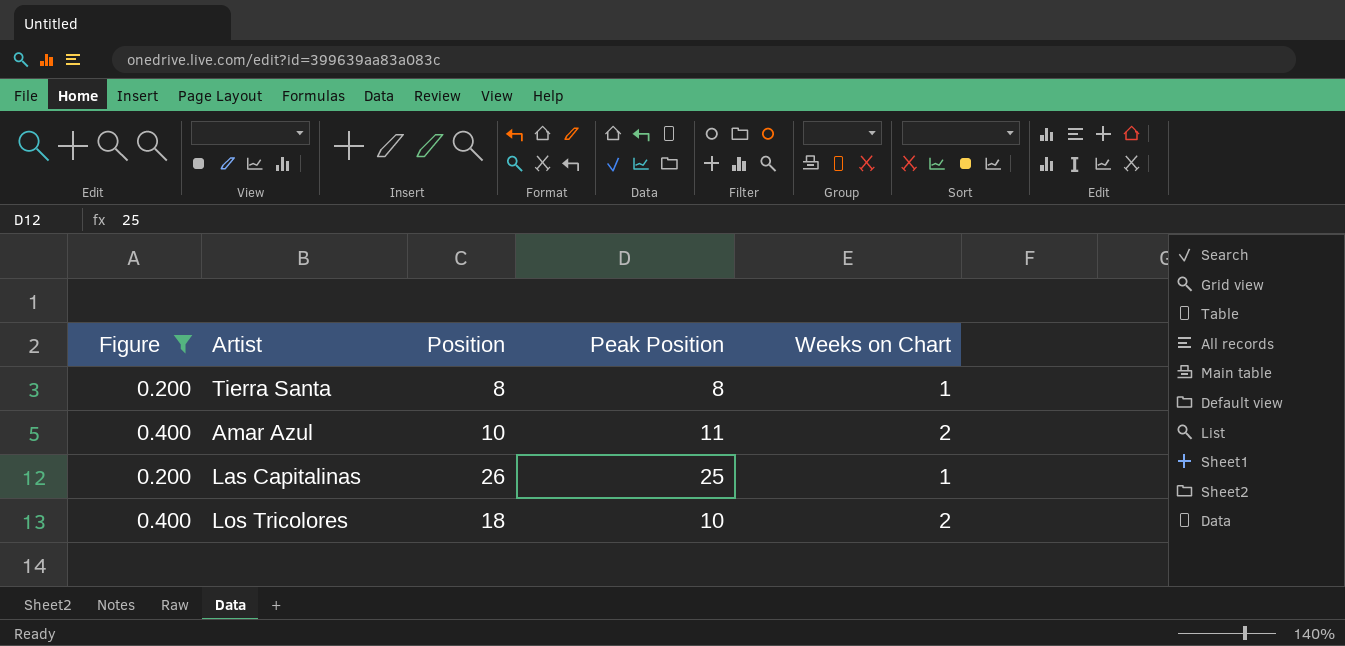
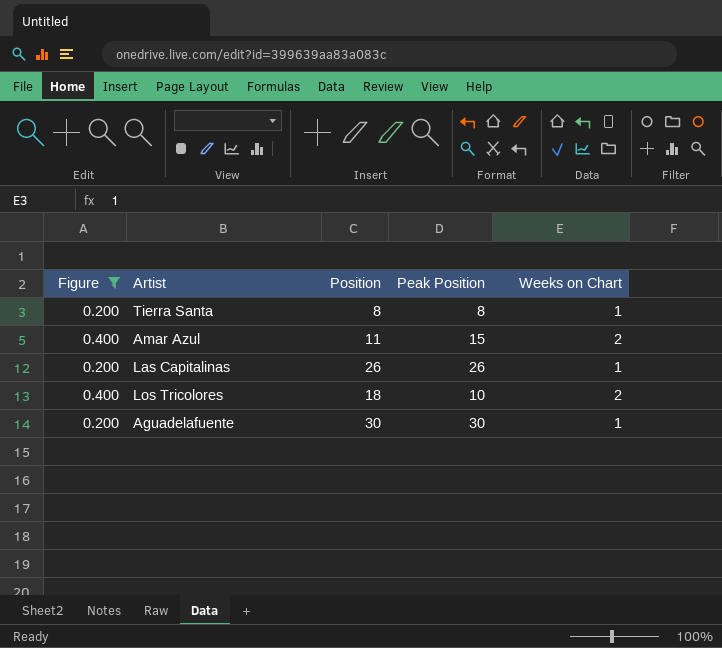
Amar Azul | Position: 10 -> 11
Amar Azul | Peak Position: 11 -> 15
Las Capitalinas | Peak Position: 25 -> 26
row Aguadelafuente: none -> 0.200 | 30 | 30 | 1

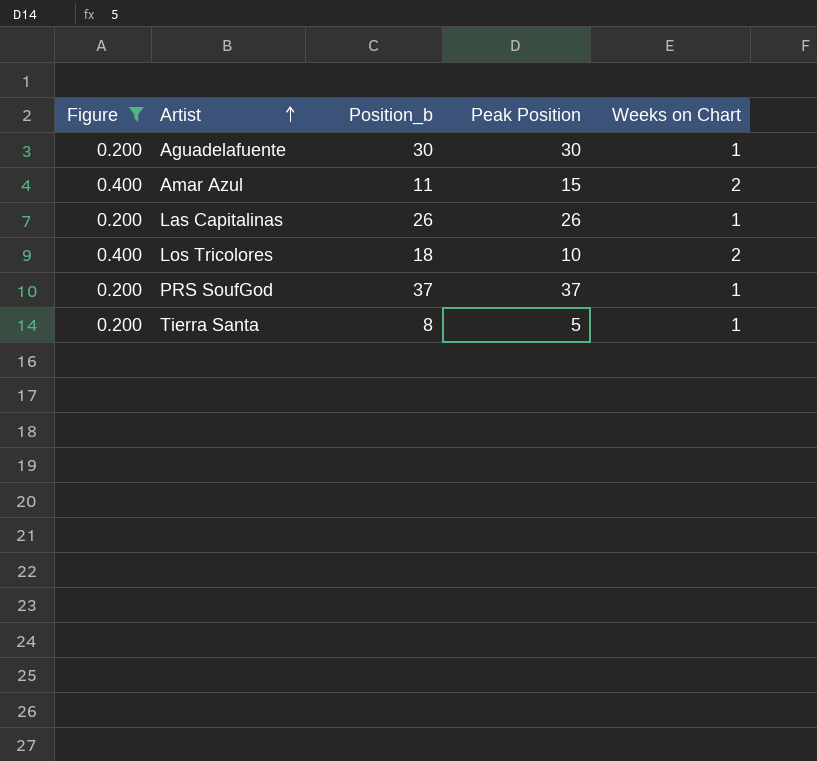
row order: none -> Artist ascending
column name: Position -> Position_b
row PRS SoufGod: none -> 0.200 | 37 | 37 | 1
Tierra Santa | Peak Position: 8 -> 5

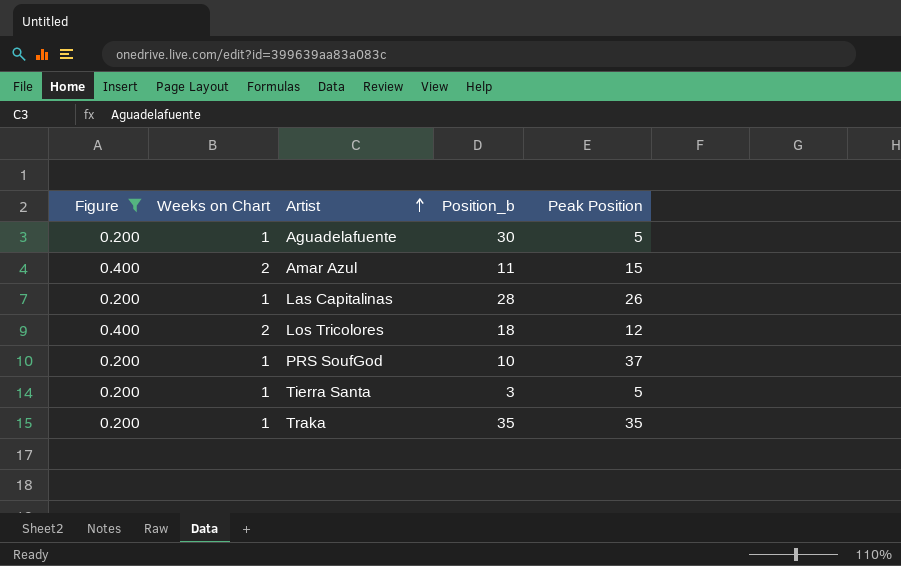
column Weeks on Chart | position: 5 -> 2
Aguadelafuente | Peak Position: 30 -> 5
Las Capitalinas | Position_b: 26 -> 28
Los Tricolores | Peak Position: 10 -> 12
PRS SoufGod | Position_b: 37 -> 10
Tierra Santa | Position_b: 8 -> 3
row Traka: none -> 0.200 | 1 | 35 | 35

